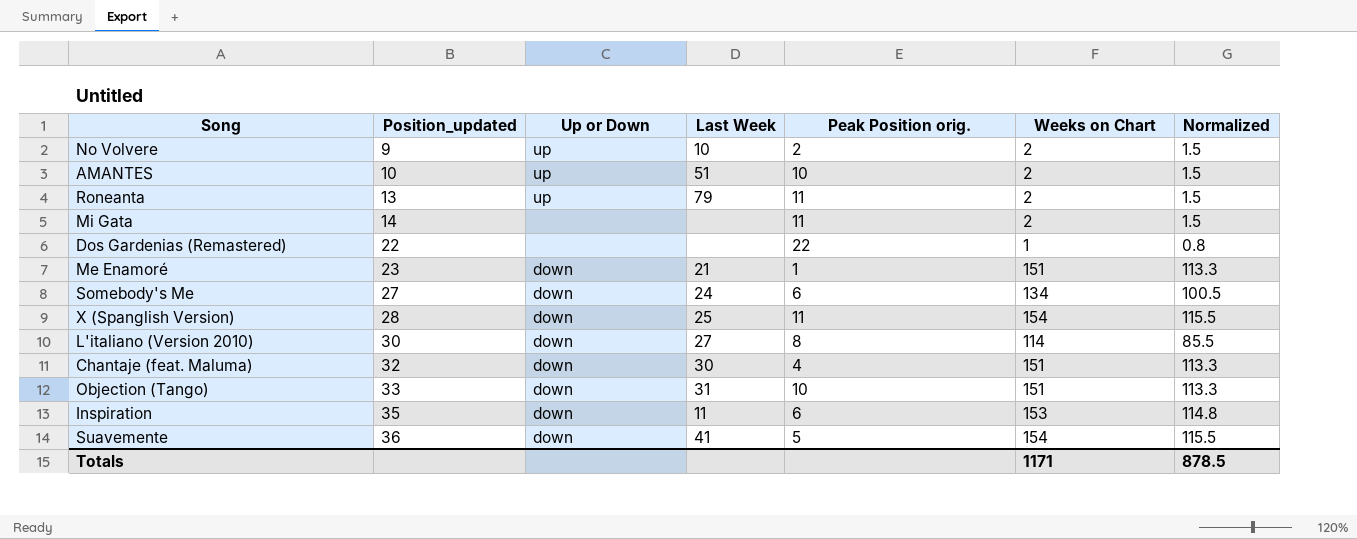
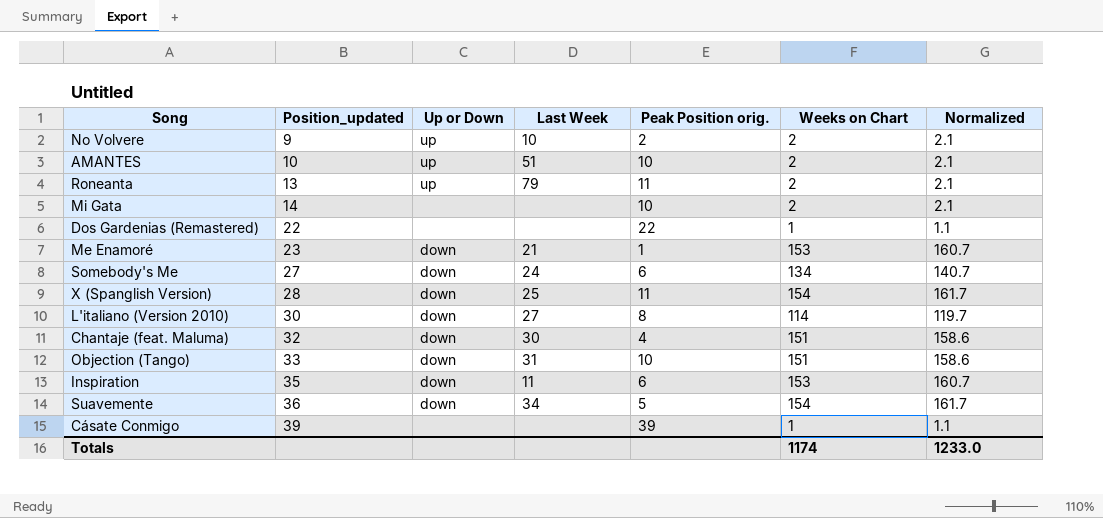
column Normalized | formula: [Weeks on Chart] * 0.75 -> [Weeks on Chart] * 1.05
Mi Gata | Peak Position orig.: 11 -> 10
Me Enamoré | Weeks on Chart: 151 -> 153
Suavemente | Last Week: 41 -> 34
row Cásate Conmigo: none -> 39 | none | none | 39 | 1 | 1.1
Totals | Weeks on Chart: 1171 -> 1174
Totals | Normalized: 878.5 -> 1233.0

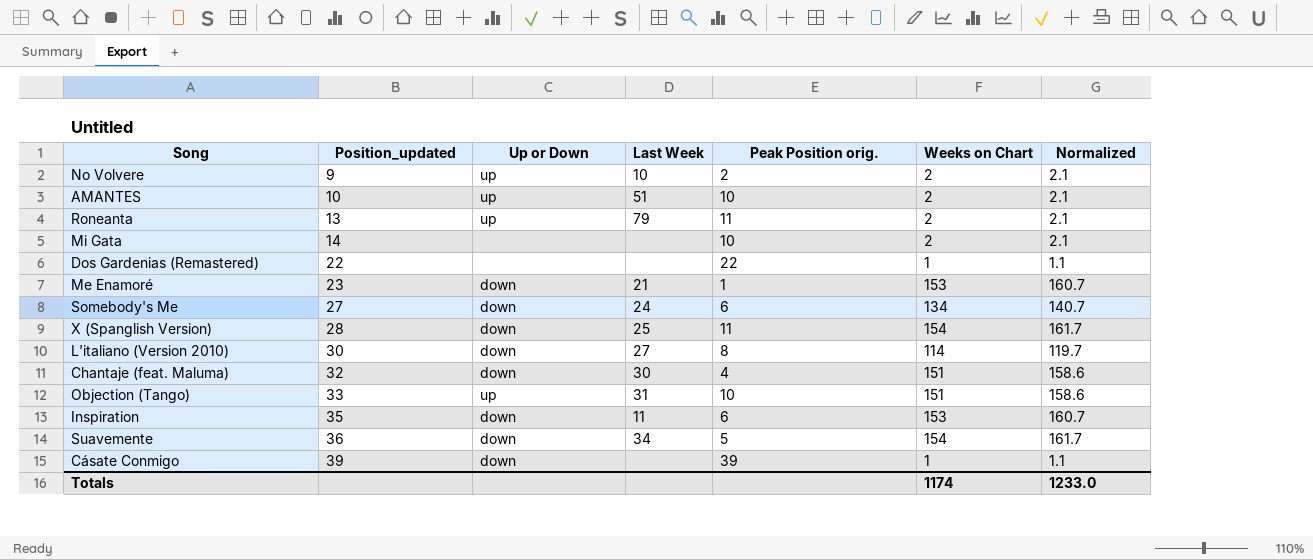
Objection (Tango) | Up or Down: down -> up
Cásate Conmigo | Up or Down: none -> down

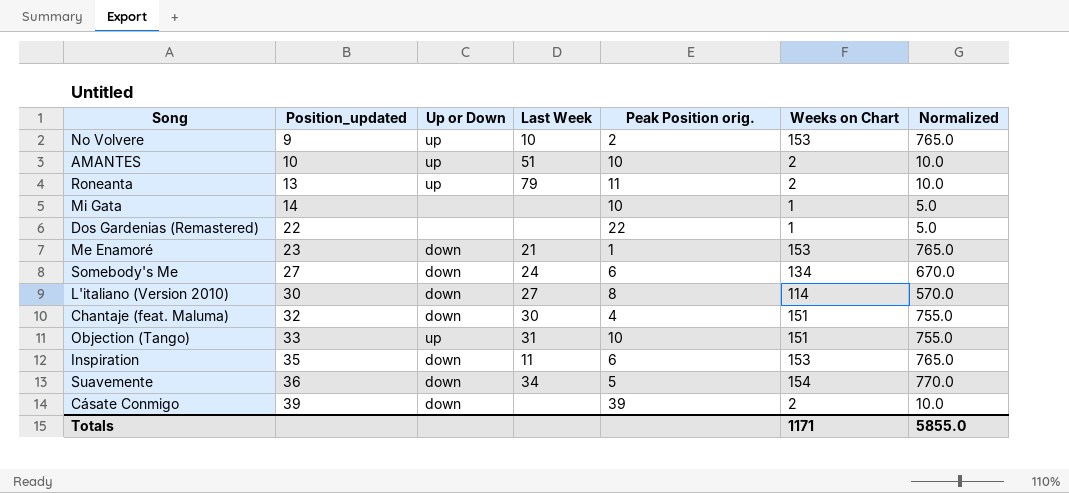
column Normalized | formula: [Weeks on Chart] * 1.05 -> [Weeks on Chart] * 5
row X (Spanglish Version): 28 | down | 25 | 11 | 154 | 161.7 -> none
No Volvere | Weeks on Chart: 2 -> 153
Mi Gata | Weeks on Chart: 2 -> 1
Cásate Conmigo | Weeks on Chart: 1 -> 2
Totals | Weeks on Chart: 1174 -> 1171
Totals | Normalized: 1233.0 -> 5855.0

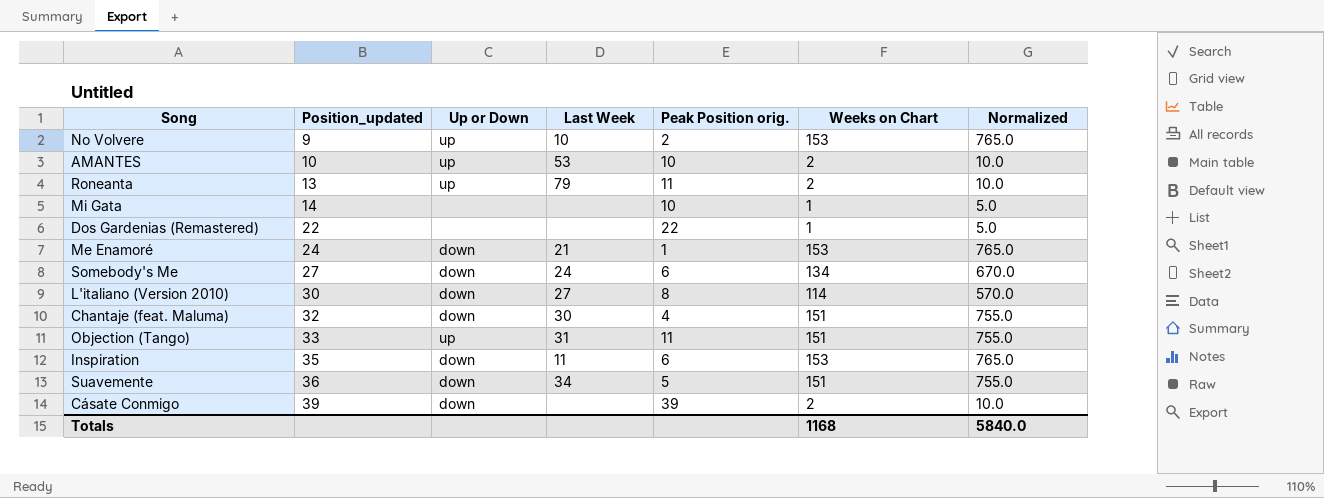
AMANTES | Last Week: 51 -> 53
Me Enamoré | Position_updated: 23 -> 24
Objection (Tango) | Peak Position orig.: 10 -> 11
Suavemente | Weeks on Chart: 154 -> 151
Suavemente | Normalized: 770.0 -> 755.0
Totals | Weeks on Chart: 1171 -> 1168
Totals | Normalized: 5855.0 -> 5840.0

